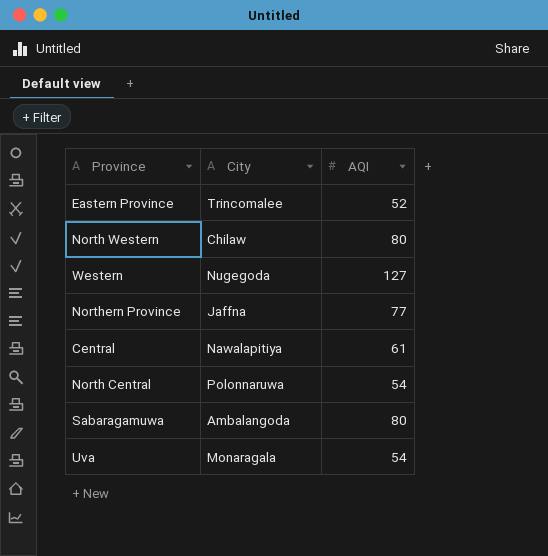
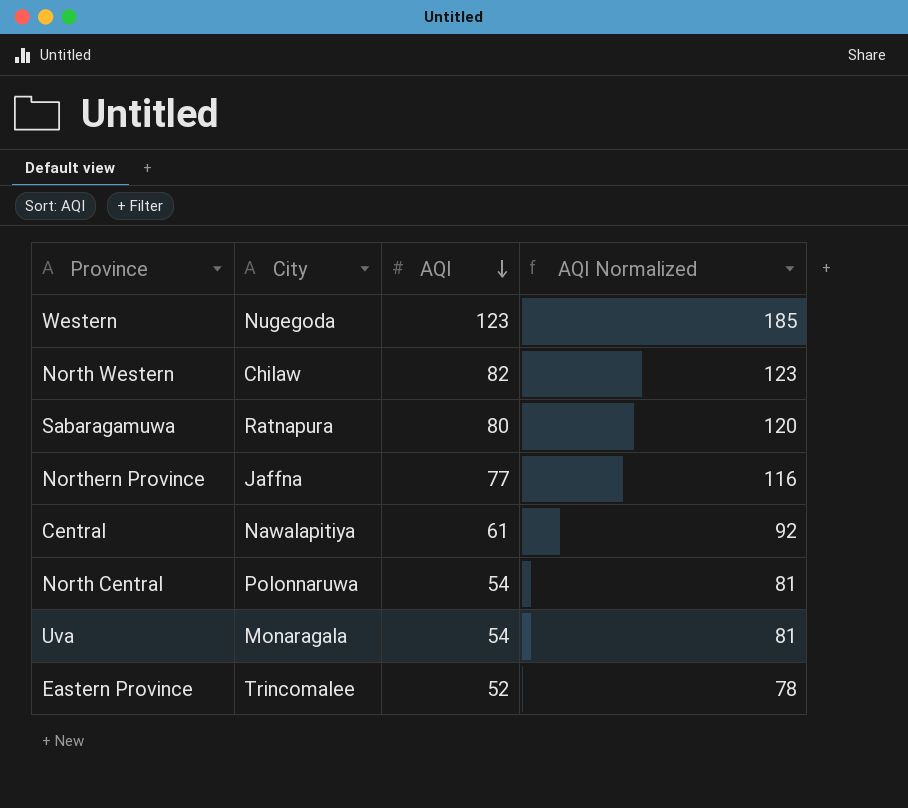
row order: none -> AQI descending
column AQI Normalized | formula: none -> [AQI] * 1.5
Western | AQI: 127 -> 123
North Western | AQI: 80 -> 82
Sabaragamuwa | City: Ambalangoda -> Ratnapura

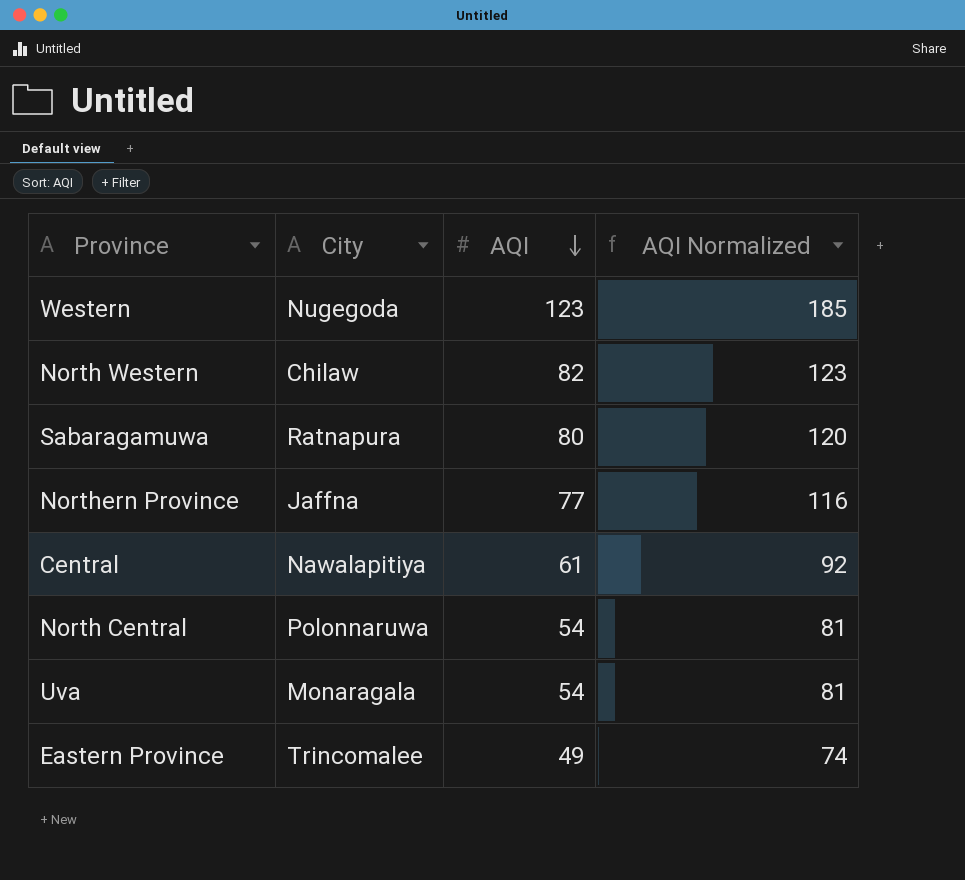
Eastern Province | AQI: 52 -> 49
Eastern Province | AQI Normalized: 78 -> 74

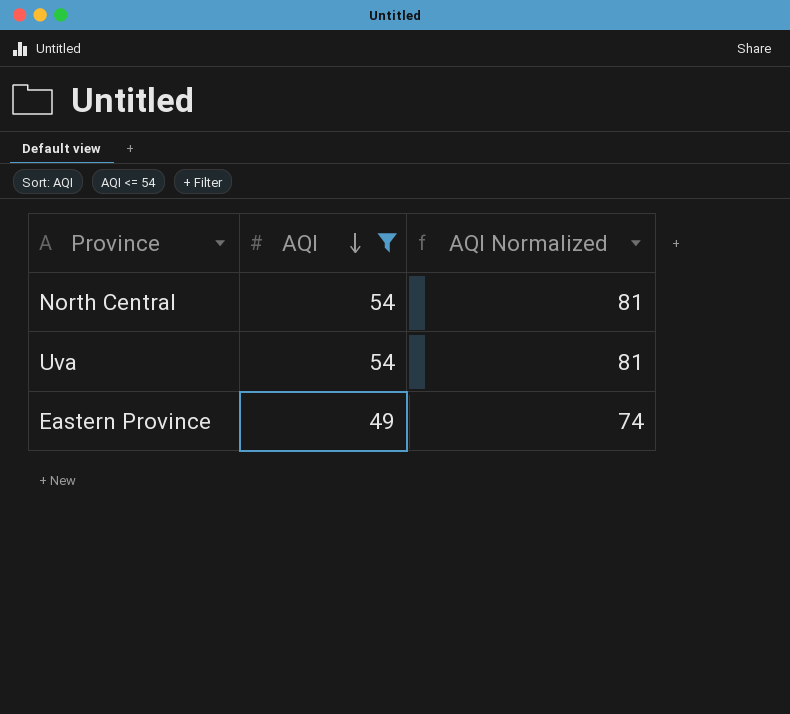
filter: none -> AQI <= 54
column City | position: 2 -> none

